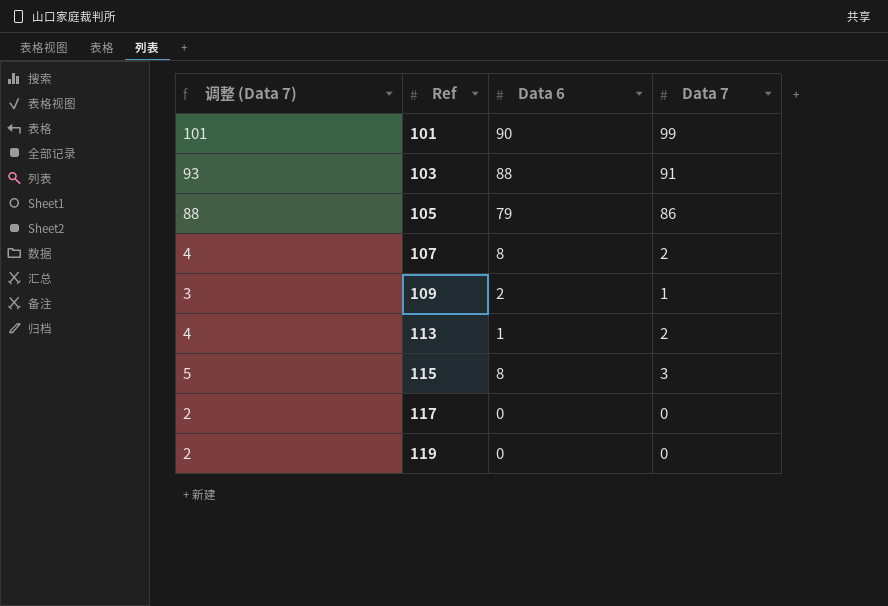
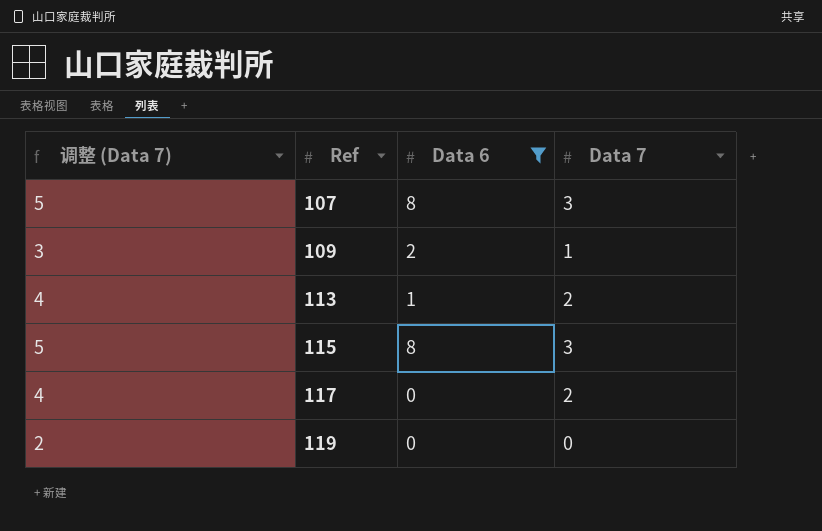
filter: none -> Data 6 <= 8
107 | 调整 (Data 7): 4 -> 5
107 | Data 7: 2 -> 3
117 | 调整 (Data 7): 2 -> 4
117 | Data 7: 0 -> 2

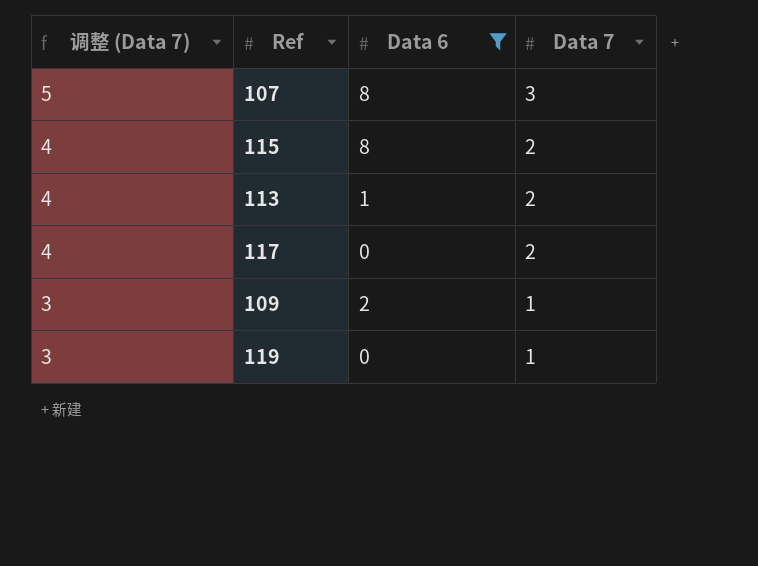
row order: Ref ascending -> 调整 (Data 7) descending
115 | 调整 (Data 7): 5 -> 4
115 | Data 7: 3 -> 2
119 | 调整 (Data 7): 2 -> 3
119 | Data 7: 0 -> 1

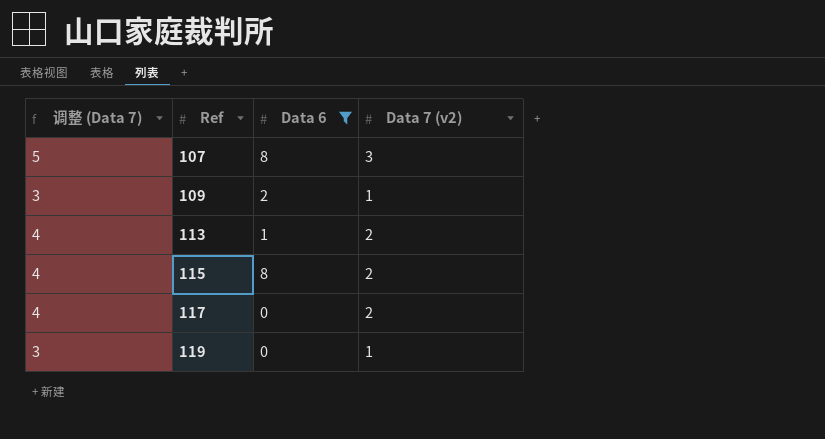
row order: 调整 (Data 7) descending -> Ref ascending
column name: Data 7 -> Data 7 (v2)

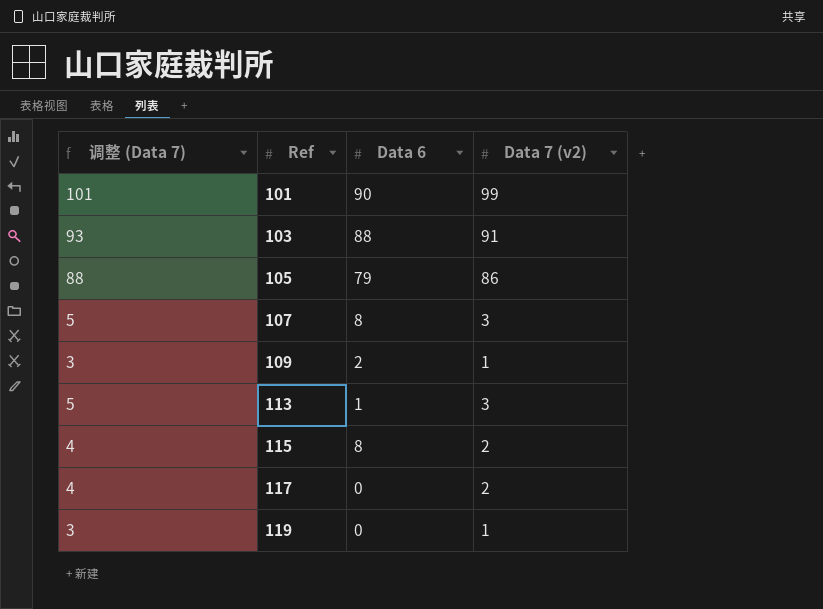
filter: Data 6 <= 8 -> none
113 | 调整 (Data 7): 4 -> 5
113 | Data 7 (v2): 2 -> 3

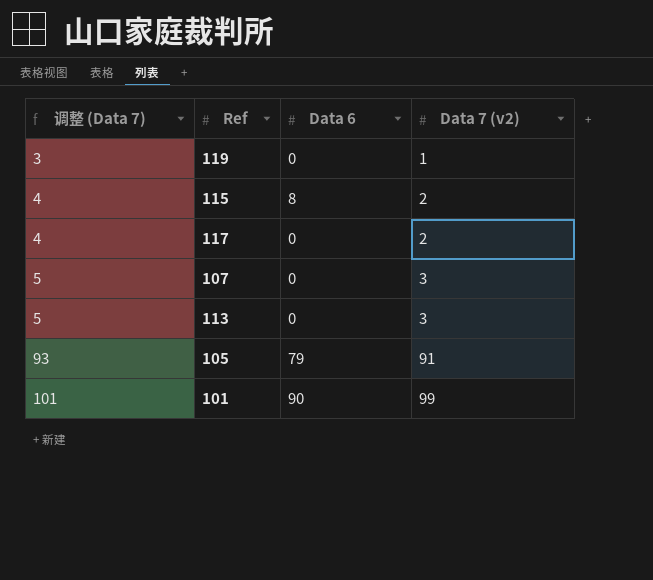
row order: Ref ascending -> 调整 (Data 7) ascending
row 103: 93 | 88 | 91 -> none
row 109: 3 | 2 | 1 -> none
107 | Data 6: 8 -> 0
113 | Data 6: 1 -> 0
105 | 调整 (Data 7): 88 -> 93
105 | Data 7 (v2): 86 -> 91

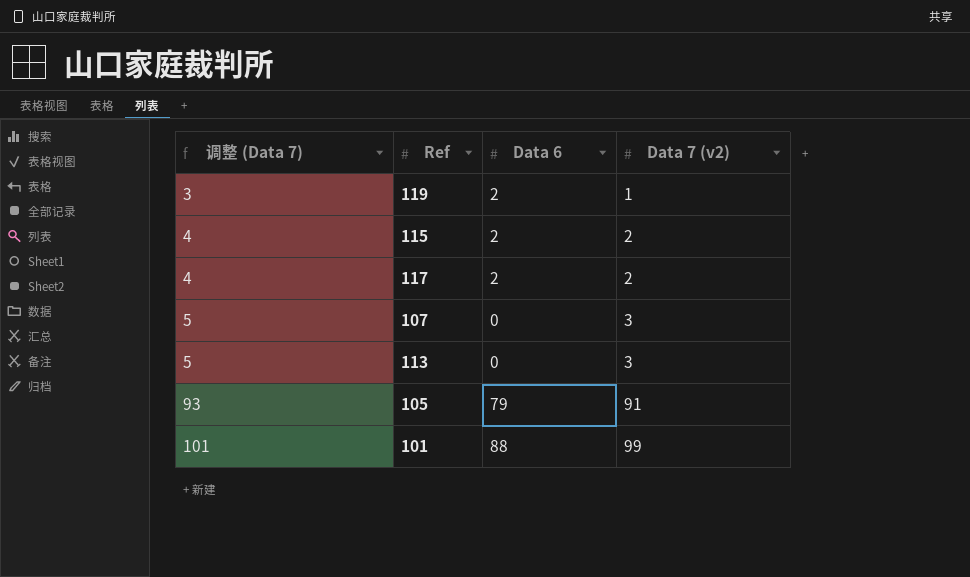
119 | Data 6: 0 -> 2
115 | Data 6: 8 -> 2
117 | Data 6: 0 -> 2
101 | Data 6: 90 -> 88

